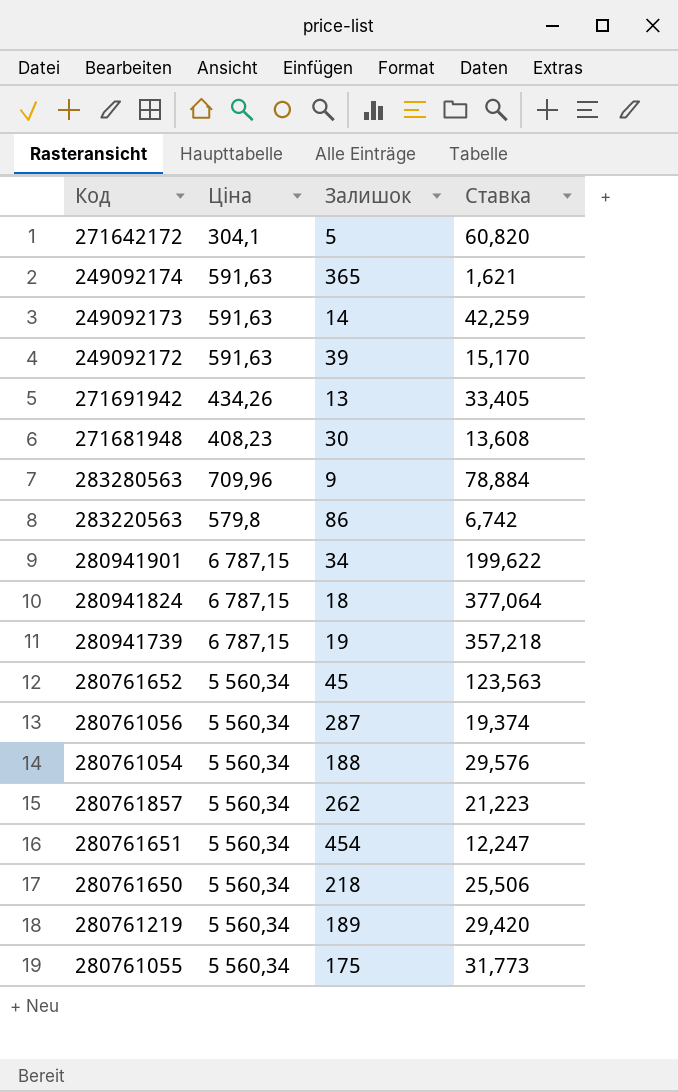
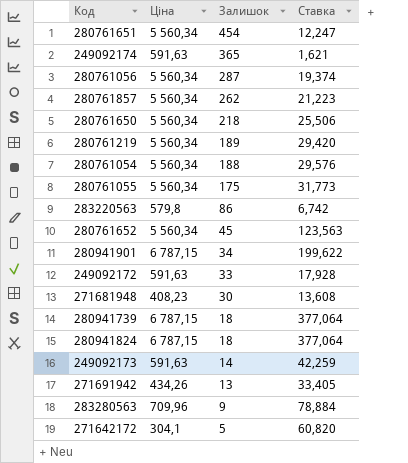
row order: none -> Залишок descending
249092172 | Залишок: 39 -> 33
249092172 | Ставка: 15,170 -> 17,928
280941739 | Залишок: 19 -> 18
280941739 | Ставка: 357,218 -> 377,064

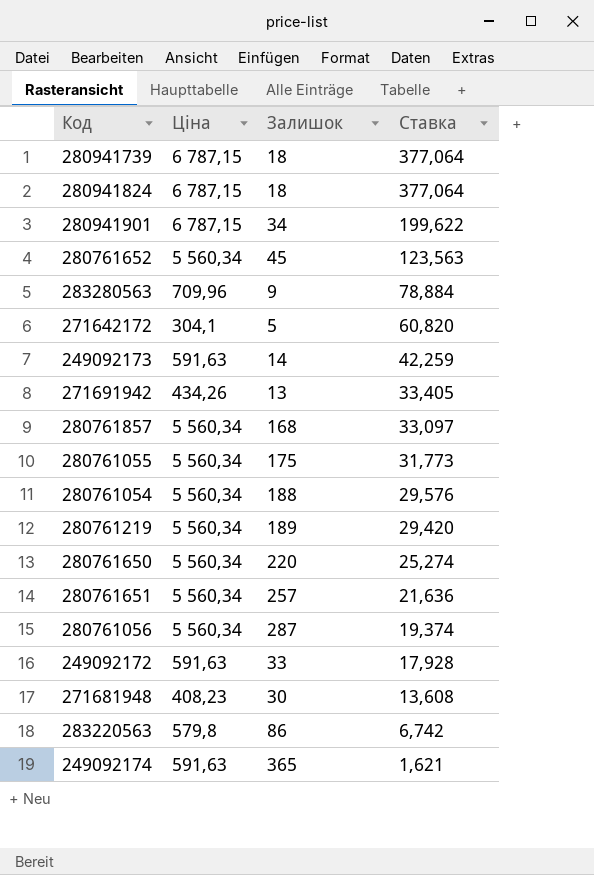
row order: Залишок descending -> Ставка descending
280761857 | Залишок: 262 -> 168
280761857 | Ставка: 21,223 -> 33,097
280761650 | Залишок: 218 -> 220
280761650 | Ставка: 25,506 -> 25,274
280761651 | Залишок: 454 -> 257
280761651 | Ставка: 12,247 -> 21,636

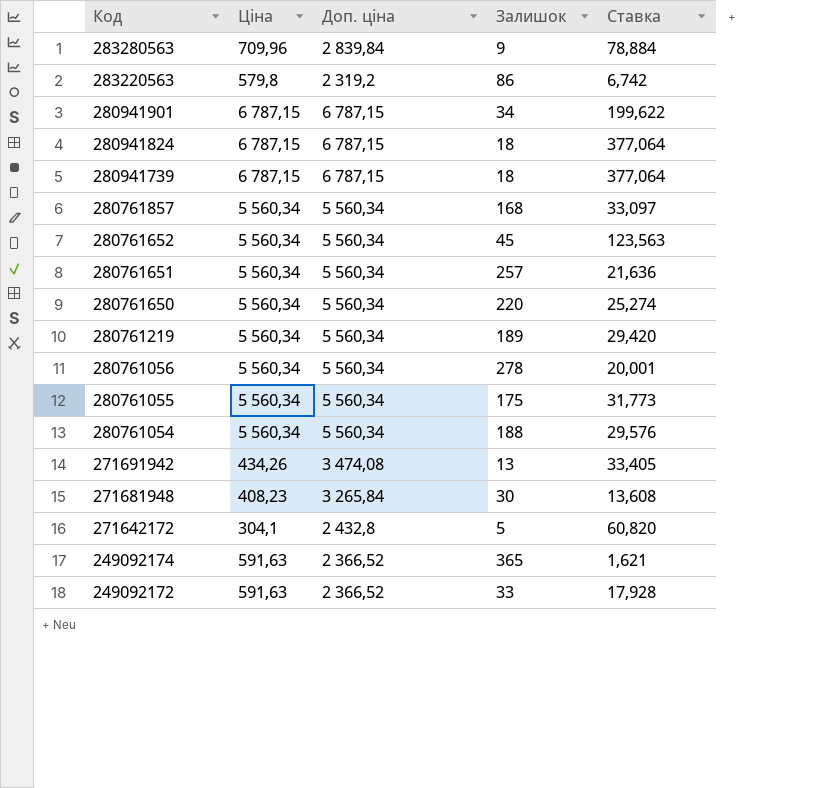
row order: Ставка descending -> Код descending
column Доп. ціна | position: none -> 3
row 249092173: 591,63 | 14 | 42,259 -> none
280761056 | Залишок: 287 -> 278
280761056 | Ставка: 19,374 -> 20,001

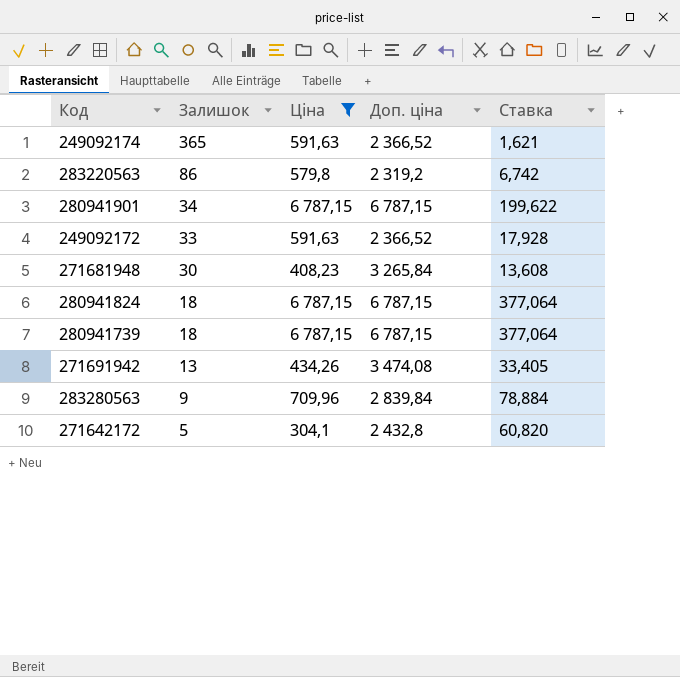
filter: none -> Ціна != 5 560,34
row order: Код descending -> Залишок descending
column Залишок | position: 4 -> 2

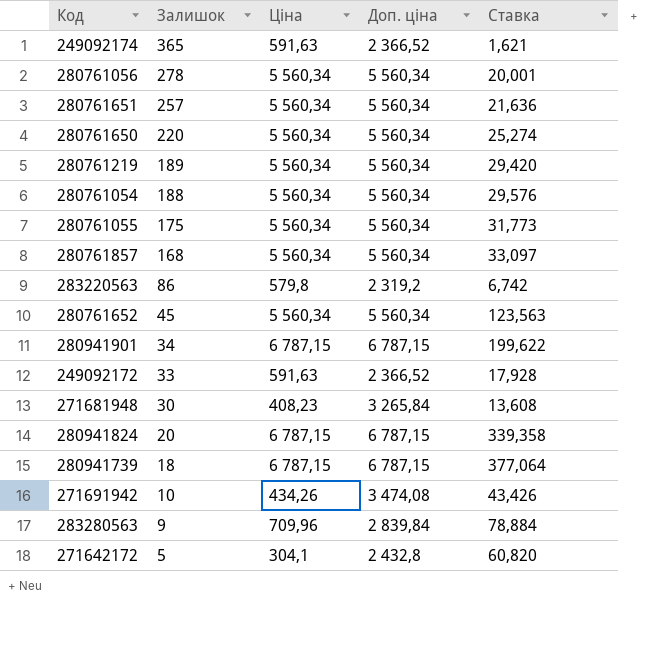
filter: Ціна != 5 560,34 -> none
280941824 | Залишок: 18 -> 20
280941824 | Ставка: 377,064 -> 339,358
271691942 | Залишок: 13 -> 10
271691942 | Ставка: 33,405 -> 43,426

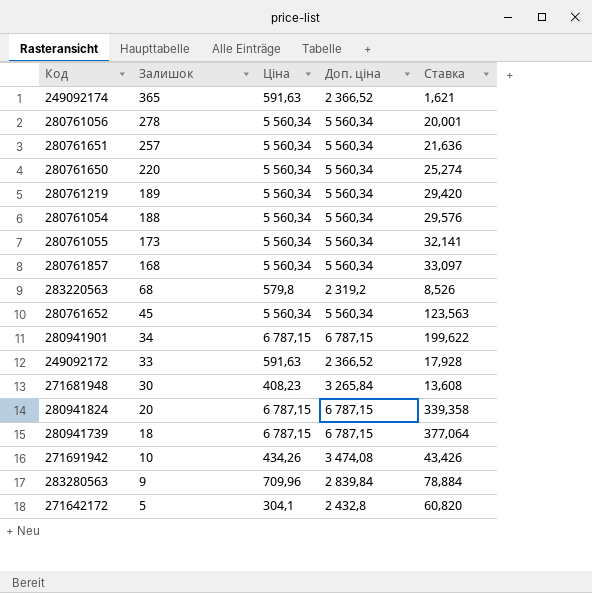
280761055 | Залишок: 175 -> 173
280761055 | Ставка: 31,773 -> 32,141
283220563 | Залишок: 86 -> 68
283220563 | Ставка: 6,742 -> 8,526

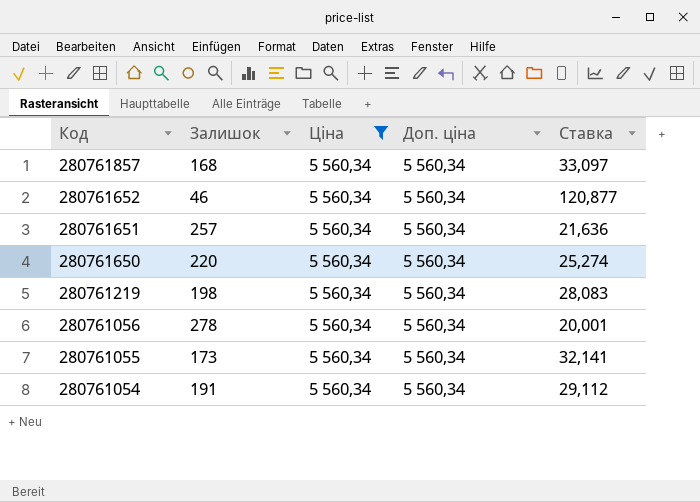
filter: none -> Ціна = 5 560,34
row order: Залишок descending -> Код descending
280761652 | Залишок: 45 -> 46
280761652 | Ставка: 123,563 -> 120,877
280761219 | Залишок: 189 -> 198
280761219 | Ставка: 29,420 -> 28,083
280761054 | Залишок: 188 -> 191
280761054 | Ставка: 29,576 -> 29,112

